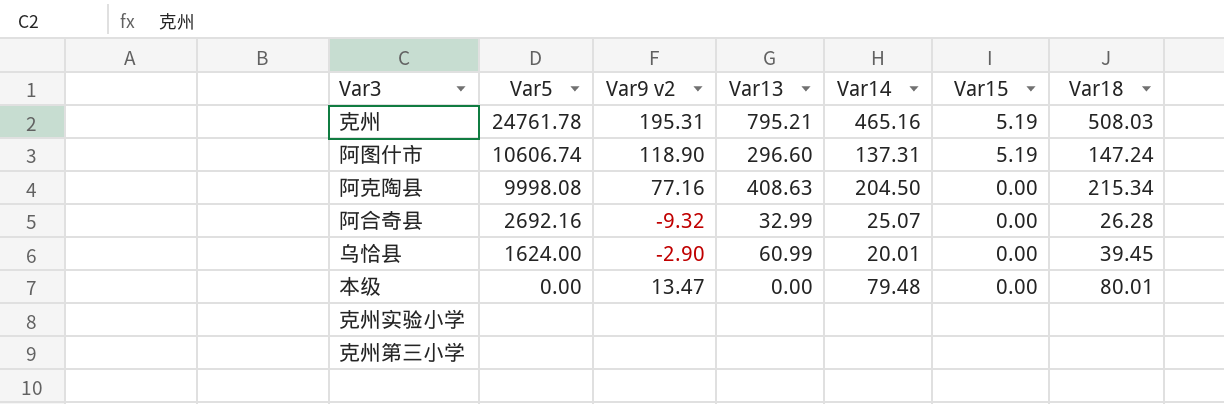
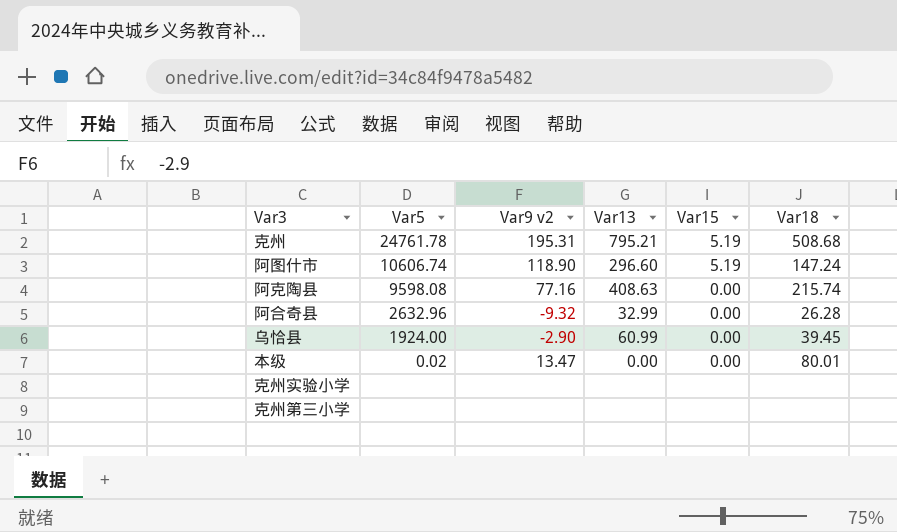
column Var14 | position: 5 -> none
克州 | Var18: 508.03 -> 508.68
阿克陶县 | Var5: 9998.08 -> 9598.08
阿克陶县 | Var18: 215.34 -> 215.74
阿合奇县 | Var5: 2692.16 -> 2632.96
乌恰县 | Var5: 1624.00 -> 1924.00
本级 | Var5: 0.00 -> 0.02

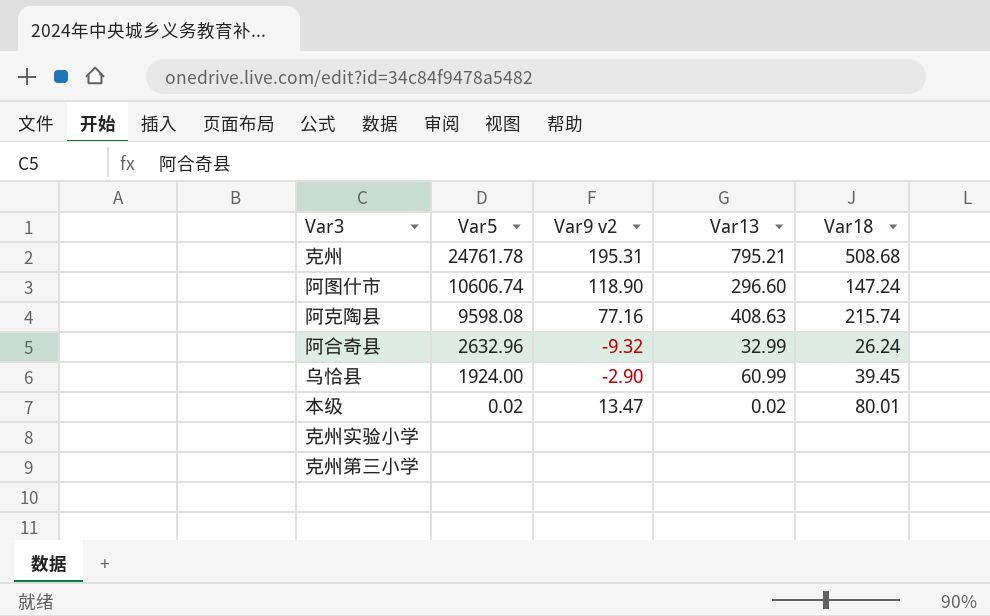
column Var15 | position: 5 -> none
阿合奇县 | Var18: 26.28 -> 26.24
本级 | Var13: 0.00 -> 0.02

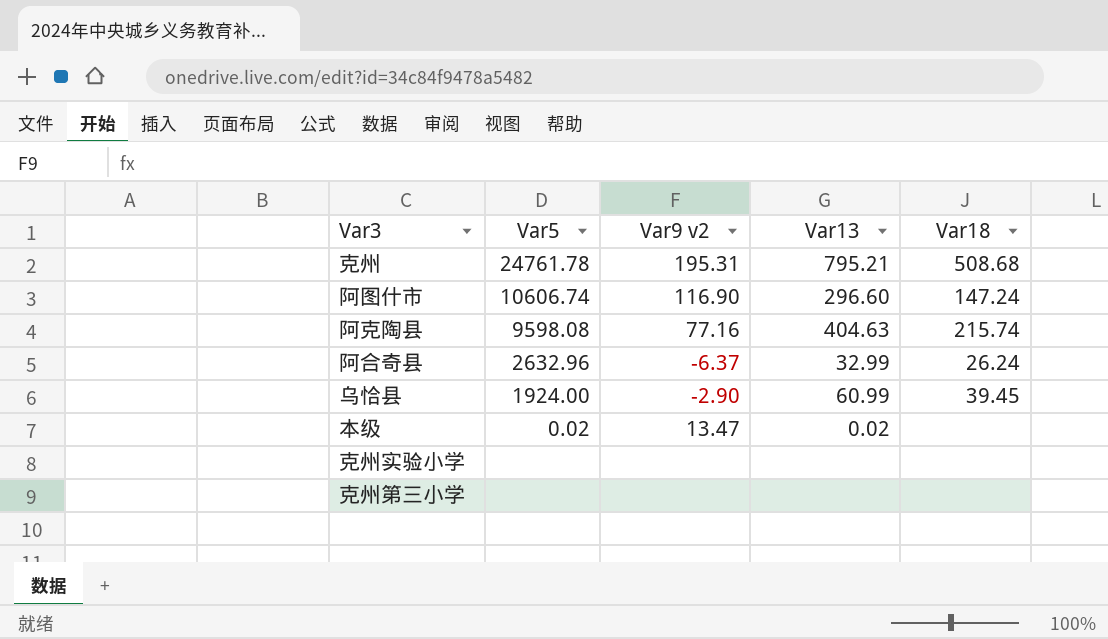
阿图什市 | Var9 v2: 118.90 -> 116.90
阿克陶县 | Var13: 408.63 -> 404.63
阿合奇县 | Var9 v2: -9.32 -> -6.37
本级 | Var18: 80.01 -> none

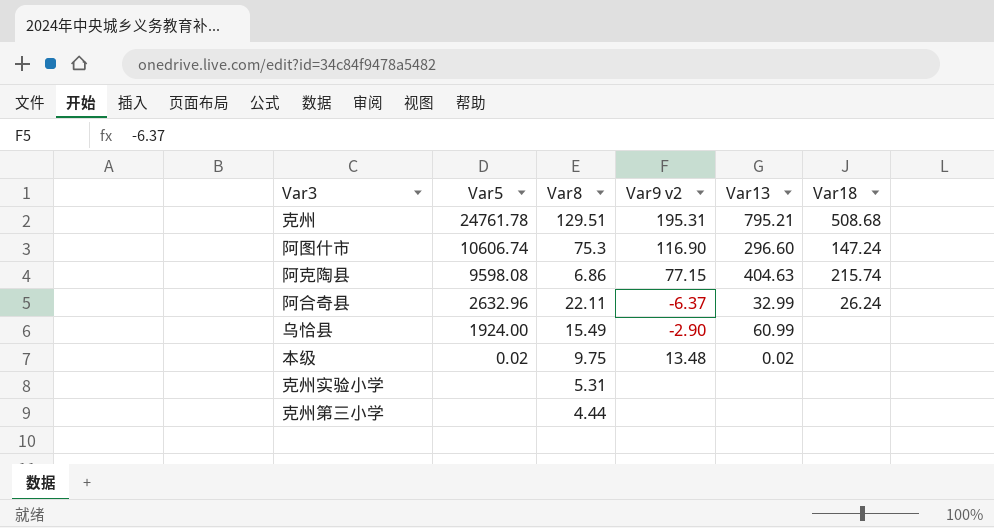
column Var8 | position: none -> 3
阿克陶县 | Var9 v2: 77.16 -> 77.15
乌恰县 | Var18: 39.45 -> none
本级 | Var9 v2: 13.47 -> 13.48

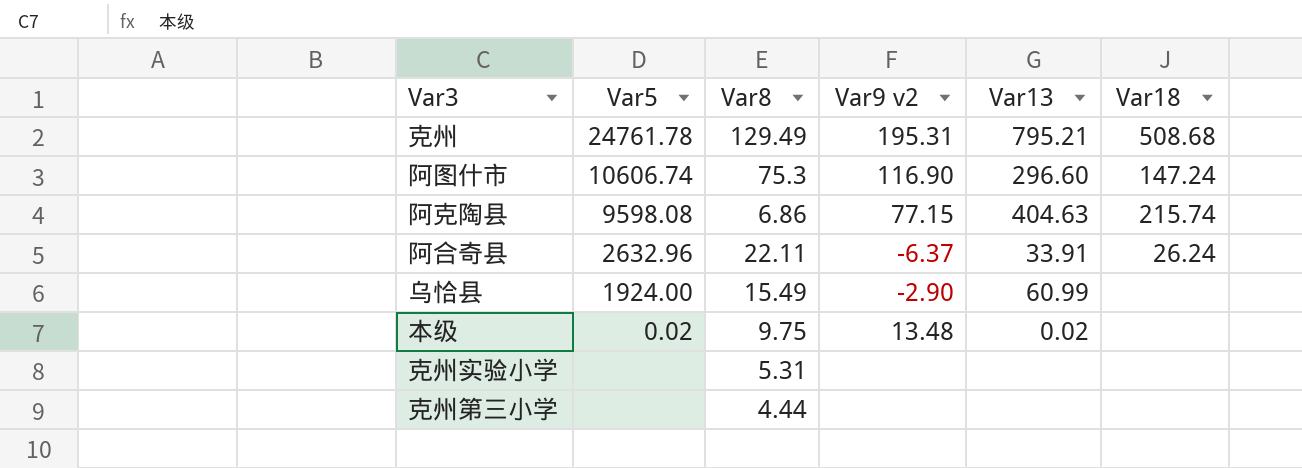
克州 | Var8: 129.51 -> 129.49
阿合奇县 | Var13: 32.99 -> 33.91

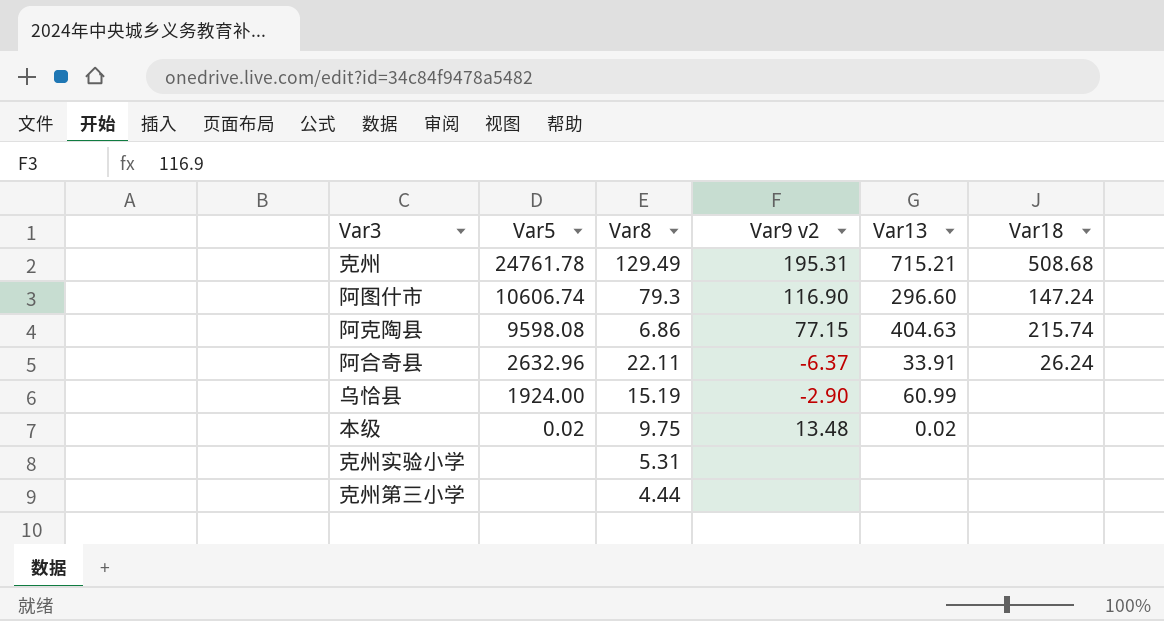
克州 | Var13: 795.21 -> 715.21
阿图什市 | Var8: 75.3 -> 79.3
乌恰县 | Var8: 15.49 -> 15.19

